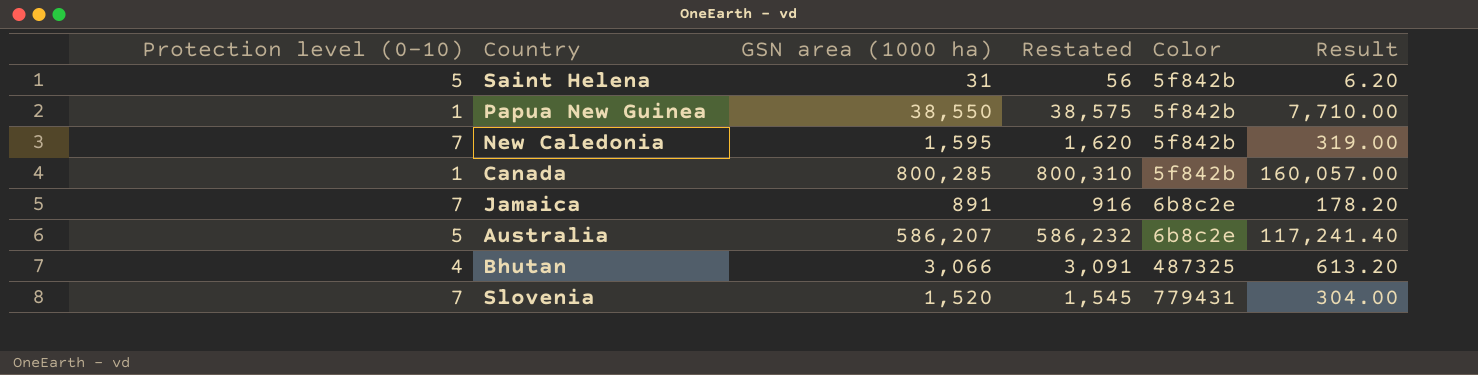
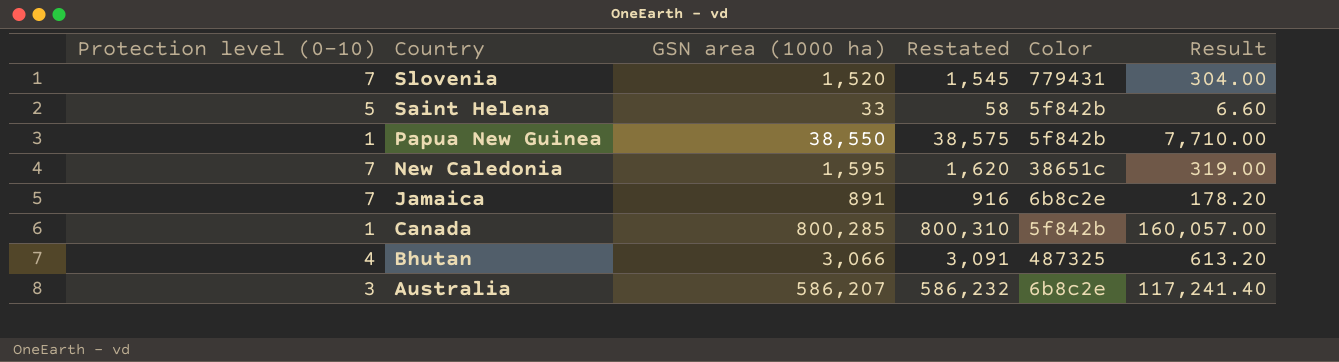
row order: Color ascending -> Country descending
Saint Helena | GSN area (1000 ha): 31 -> 33
Saint Helena | Restated: 56 -> 58
Saint Helena | Result: 6.20 -> 6.60
New Caledonia | Color: 5f842b -> 38651c
Australia | Protection level (0-10): 5 -> 3

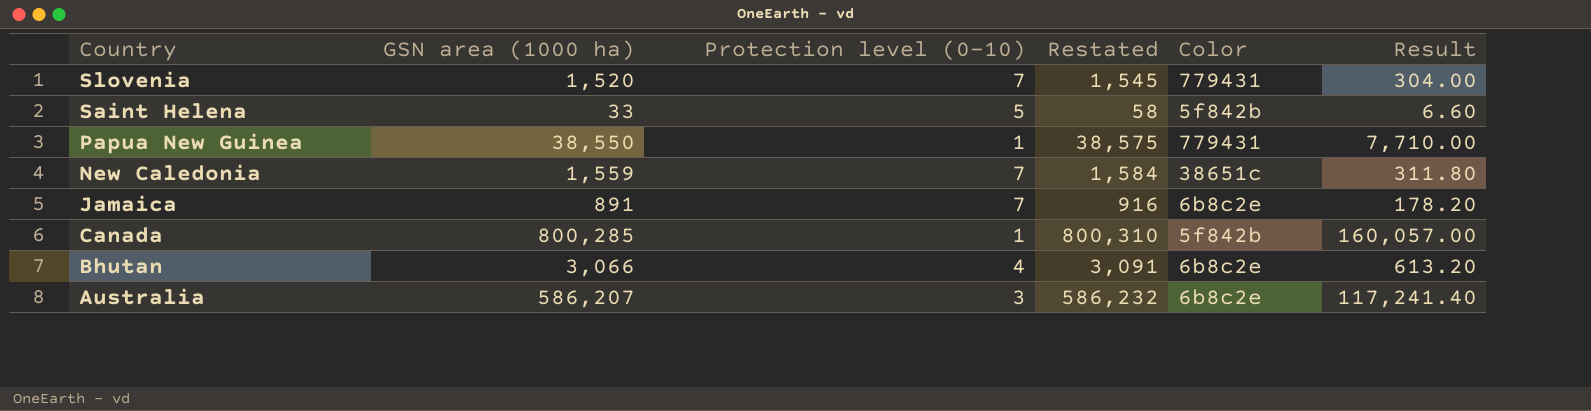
column Protection level (0-10) | position: 1 -> 3
Papua New Guinea | Color: 5f842b -> 779431
New Caledonia | GSN area (1000 ha): 1,595 -> 1,559
New Caledonia | Restated: 1,620 -> 1,584
New Caledonia | Result: 319.00 -> 311.80
Bhutan | Color: 487325 -> 6b8c2e

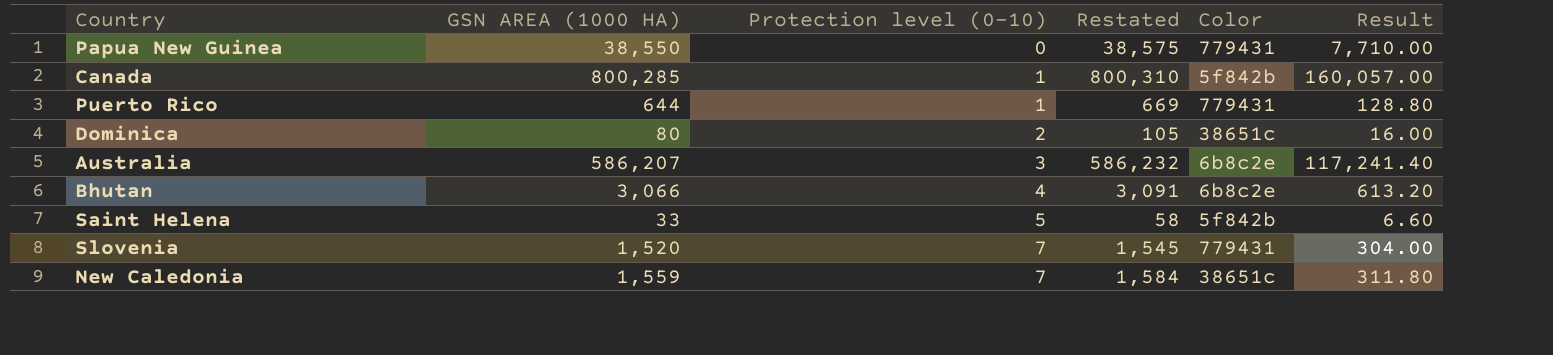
row order: Country descending -> Protection level (0-10) ascending
column name: GSN area (1000 ha) -> GSN AREA (1000 HA)
row Jamaica: 891 | 7 | 916 | 6b8c2e | 178.20 -> none
Papua New Guinea | Protection level (0-10): 1 -> 0
row Puerto Rico: none -> 644 | 1 | 669 | 779431 | 128.80
row Dominica: none -> 80 | 2 | 105 | 38651c | 16.00

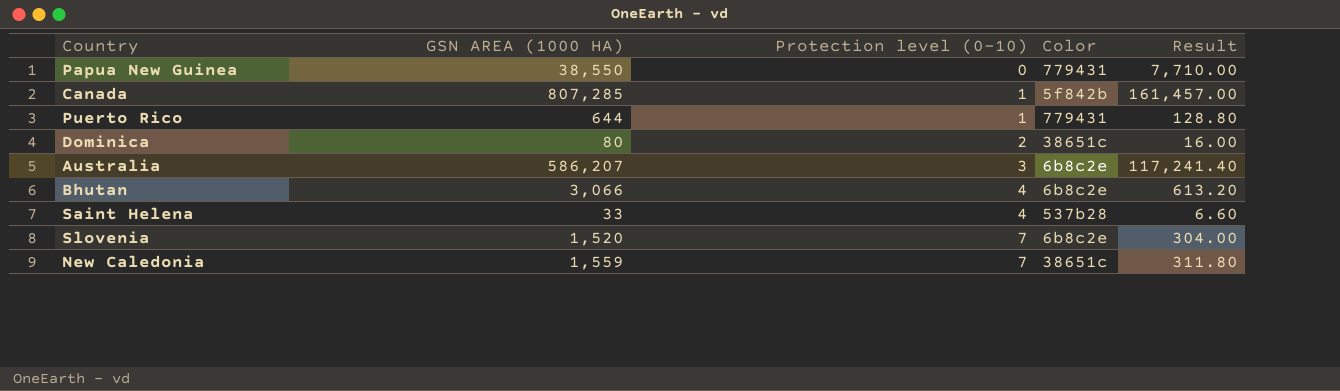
column Restated | formula: [GSN AREA (1000 HA)] + 25 -> none
Canada | GSN AREA (1000 HA): 800,285 -> 807,285
Canada | Result: 160,057.00 -> 161,457.00
Saint Helena | Protection level (0-10): 5 -> 4
Saint Helena | Color: 5f842b -> 537b28
Slovenia | Color: 779431 -> 6b8c2e

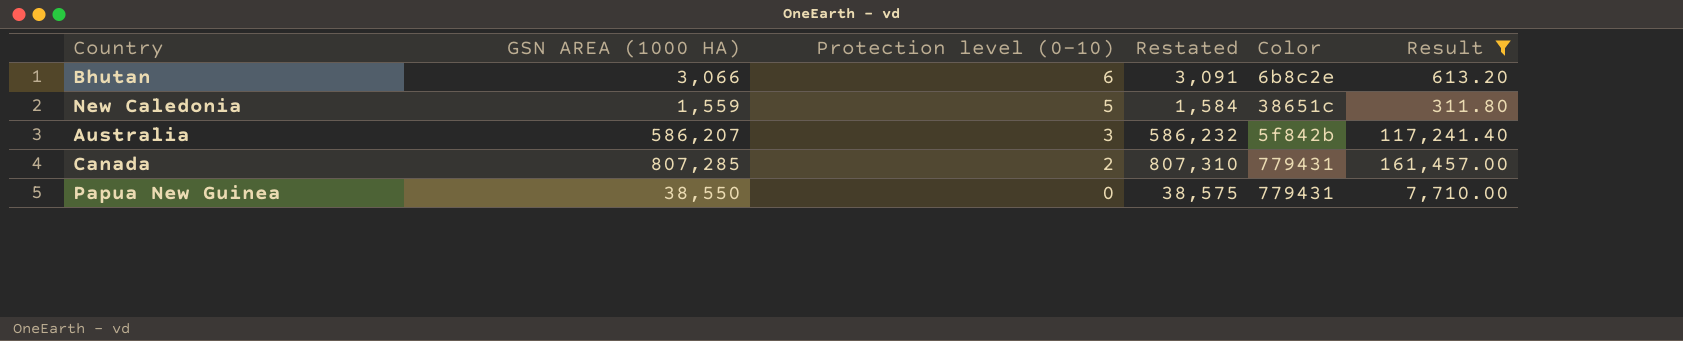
filter: none -> Result >= 311.80
row order: Protection level (0-10) ascending -> Protection level (0-10) descending
column Restated | formula: none -> [GSN AREA (1000 HA)] + 25
Bhutan | Protection level (0-10): 4 -> 6
New Caledonia | Protection level (0-10): 7 -> 5
Australia | Color: 6b8c2e -> 5f842b
Canada | Protection level (0-10): 1 -> 2
Canada | Color: 5f842b -> 779431

